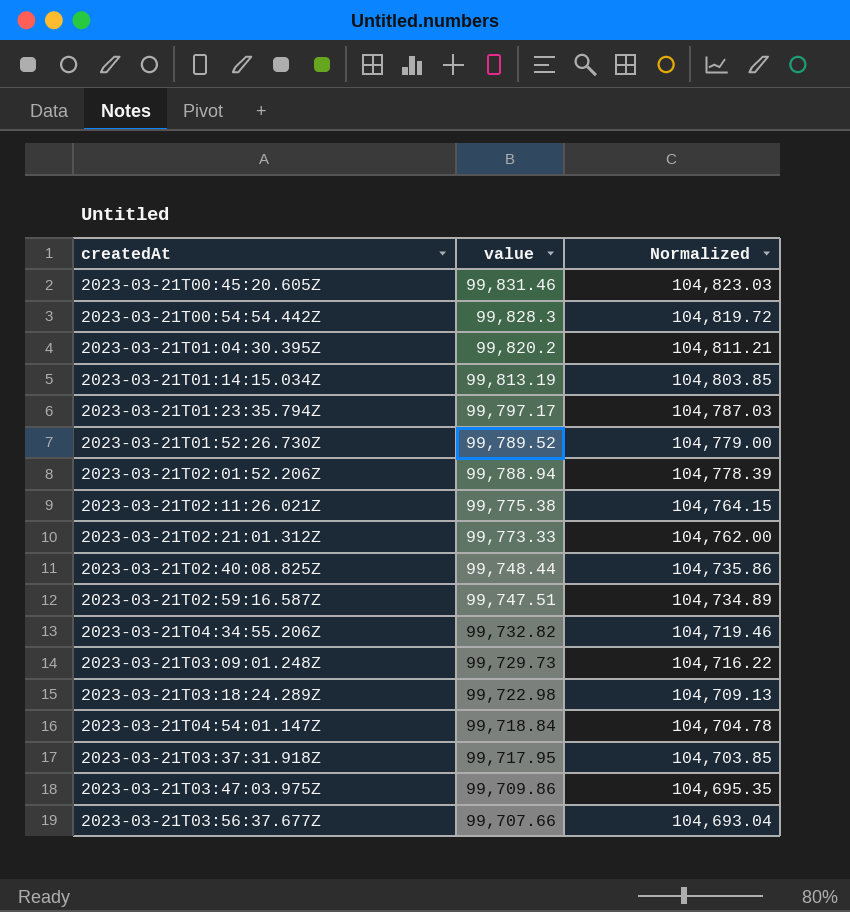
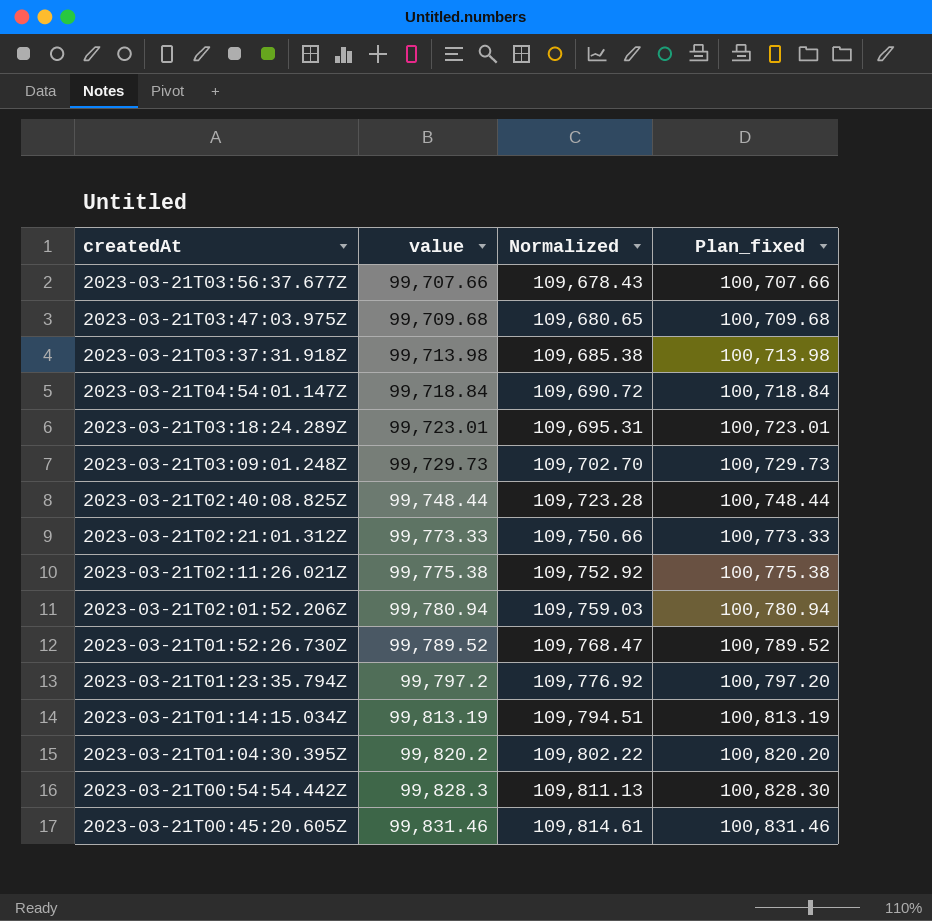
row order: value descending -> value ascending
column Normalized | formula: [value] * 1.05 -> [value] * 1.1
column Plan_fixed | formula: none -> [value] + 1000
row 2023-03-21T02:59:16.587Z: 99,747.51 | 104,734.89 -> none
row 2023-03-21T04:34:55.206Z: 99,732.82 | 104,719.46 -> none
2023-03-21T03:47:03.975Z | value: 99,709.86 -> 99,709.68
2023-03-21T03:37:31.918Z | value: 99,717.95 -> 99,713.98
2023-03-21T03:18:24.289Z | value: 99,722.98 -> 99,723.01
2023-03-21T02:01:52.206Z | value: 99,788.94 -> 99,780.94
2023-03-21T01:23:35.794Z | value: 99,797.17 -> 99,797.2

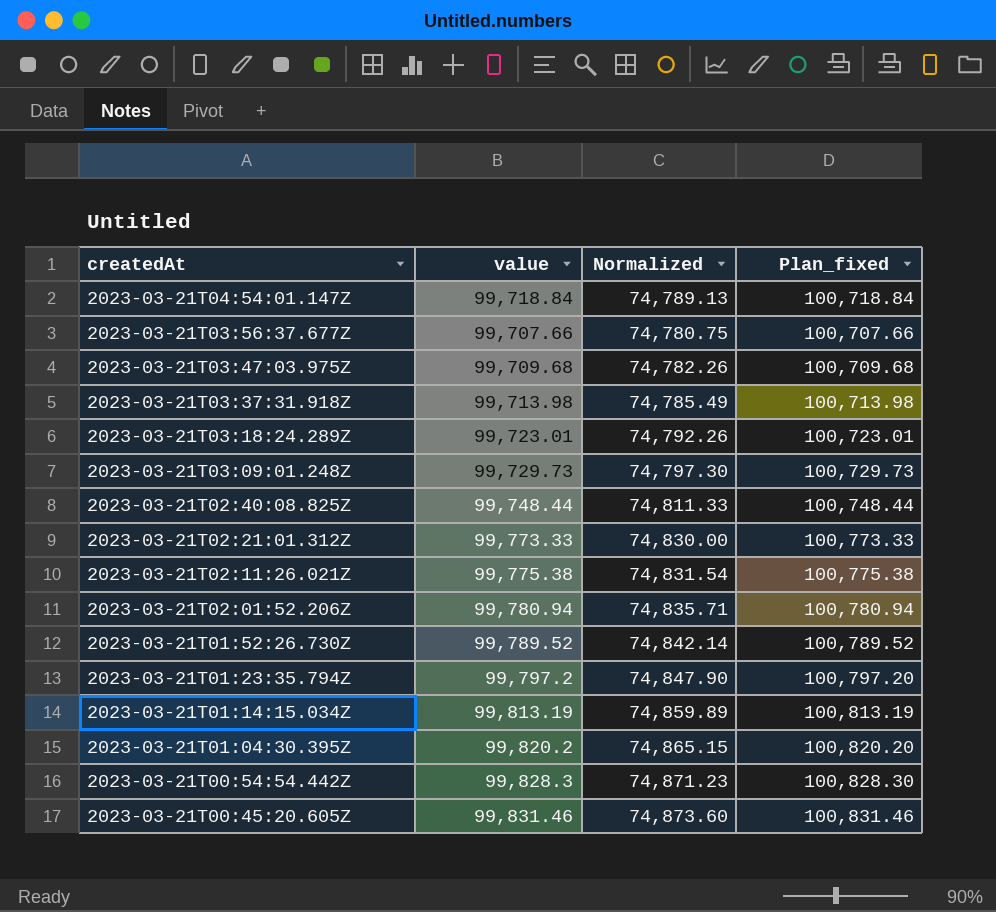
row order: value ascending -> createdAt descending
column Normalized | formula: [value] * 1.1 -> [value] * 0.75

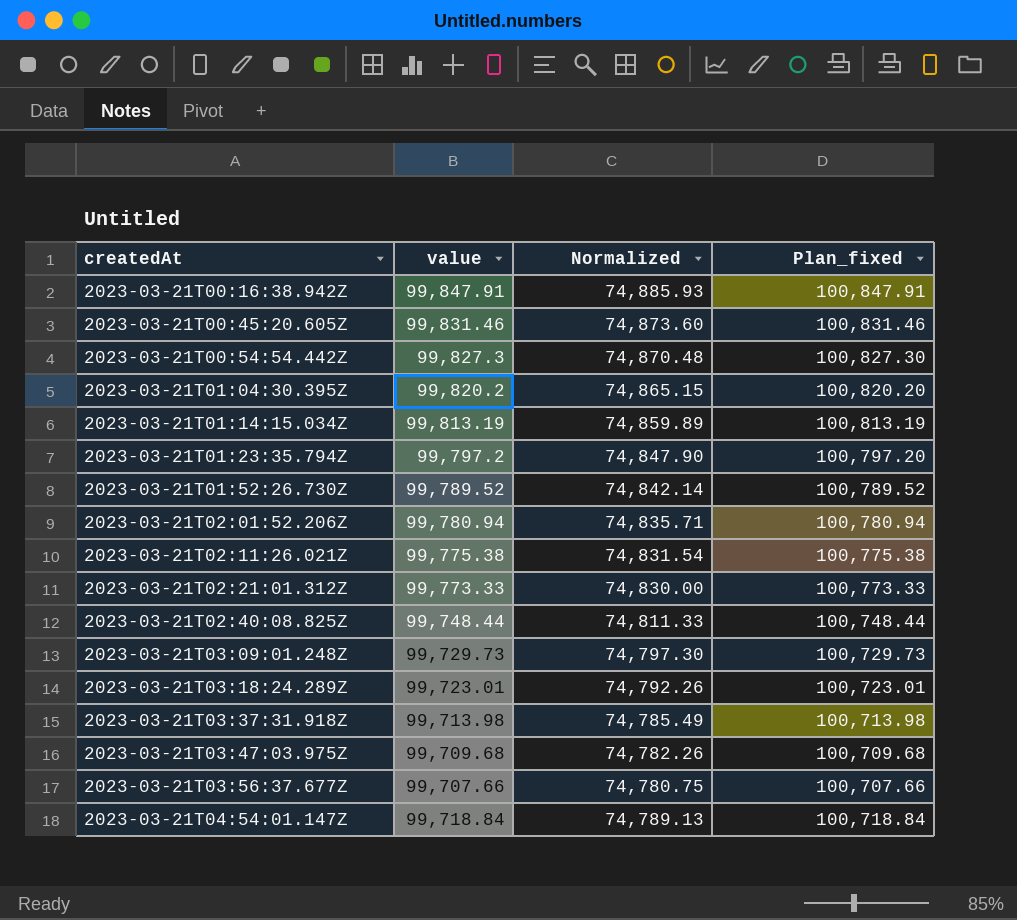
row order: createdAt descending -> createdAt ascending
row 2023-03-21T00:16:38.942Z: none -> 99,847.91 | 74,885.93 | 100,847.91
2023-03-21T00:54:54.442Z | value: 99,828.3 -> 99,827.3
2023-03-21T00:54:54.442Z | Normalized: 74,871.23 -> 74,870.48
2023-03-21T00:54:54.442Z | Plan_fixed: 100,828.30 -> 100,827.30

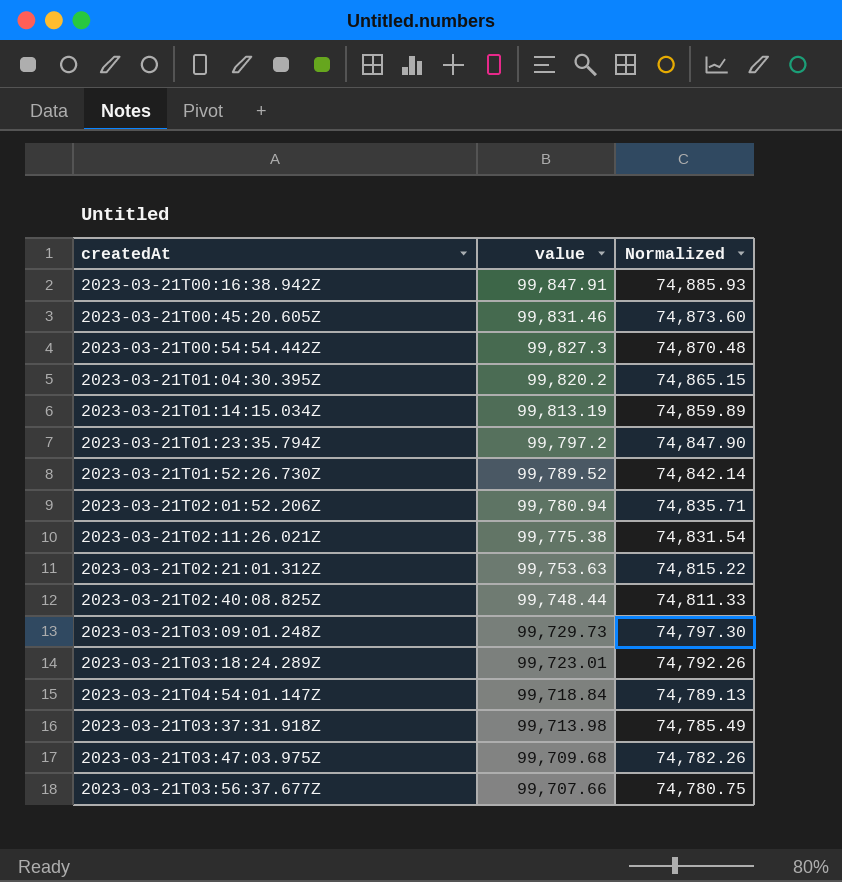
row order: createdAt ascending -> value descending
column Plan_fixed | formula: [value] + 1000 -> none
2023-03-21T02:21:01.312Z | value: 99,773.33 -> 99,753.63
2023-03-21T02:21:01.312Z | Normalized: 74,830.00 -> 74,815.22

